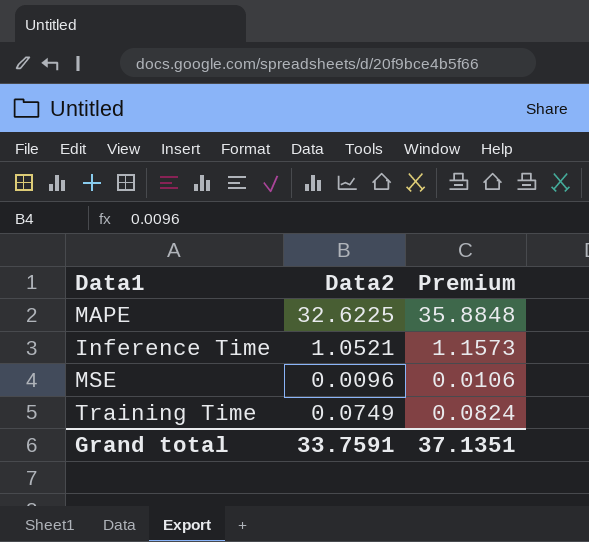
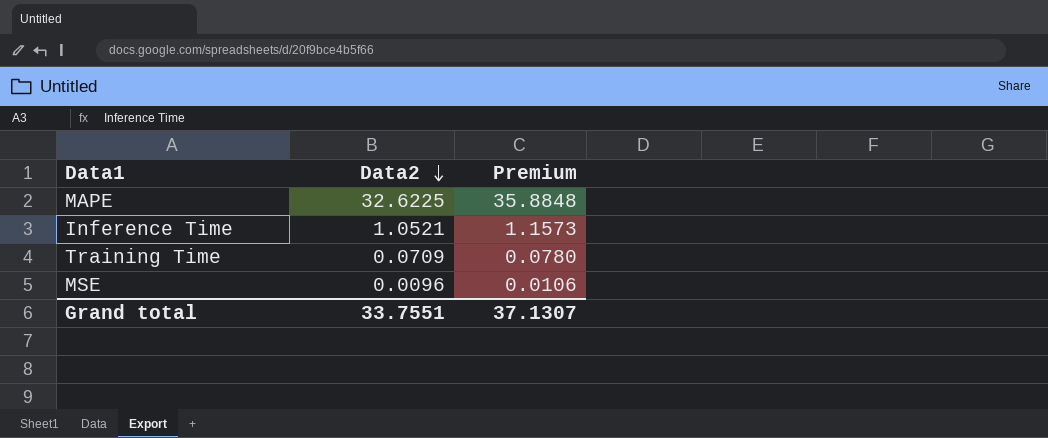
row order: none -> Data2 descending
Training Time | Data2: 0.0749 -> 0.0709
Training Time | Premium: 0.0824 -> 0.0780
Grand total | Data2: 33.7591 -> 33.7551
Grand total | Premium: 37.1351 -> 37.1307

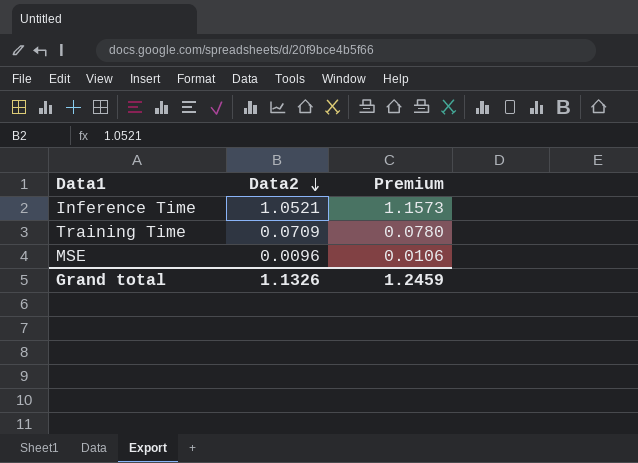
row MAPE: 32.6225 | 35.8848 -> none
Grand total | Data2: 33.7551 -> 1.1326
Grand total | Premium: 37.1307 -> 1.2459

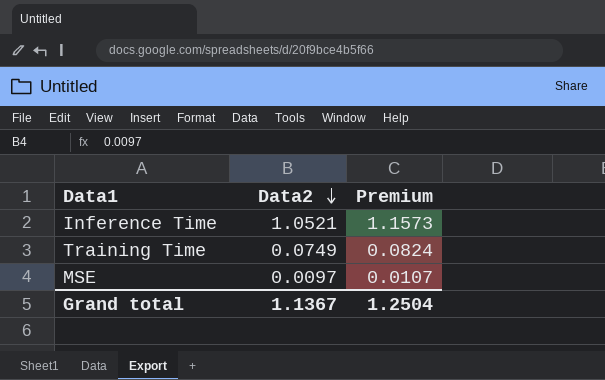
Training Time | Data2: 0.0709 -> 0.0749
Training Time | Premium: 0.0780 -> 0.0824
MSE | Data2: 0.0096 -> 0.0097
MSE | Premium: 0.0106 -> 0.0107
Grand total | Data2: 1.1326 -> 1.1367
Grand total | Premium: 1.2459 -> 1.2504

